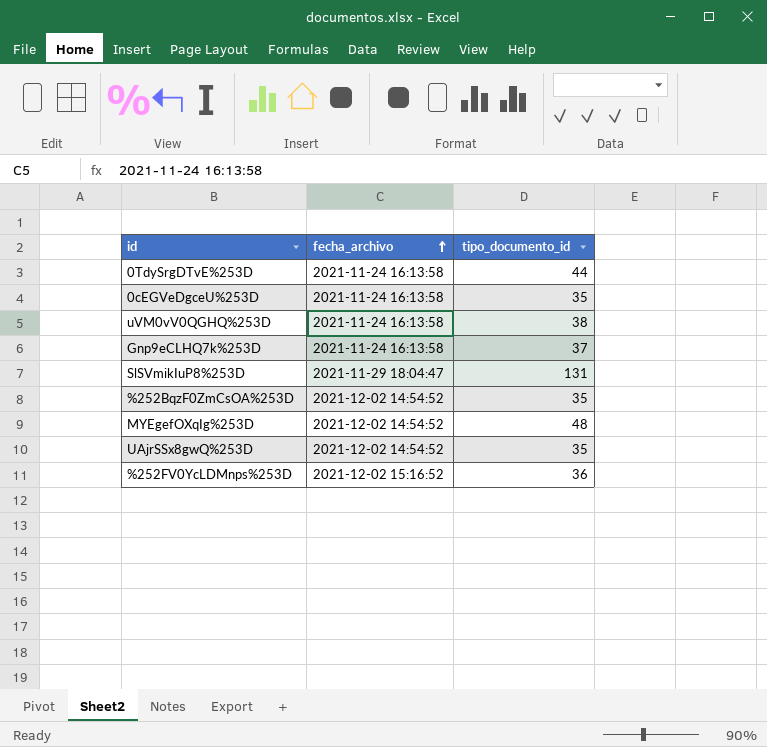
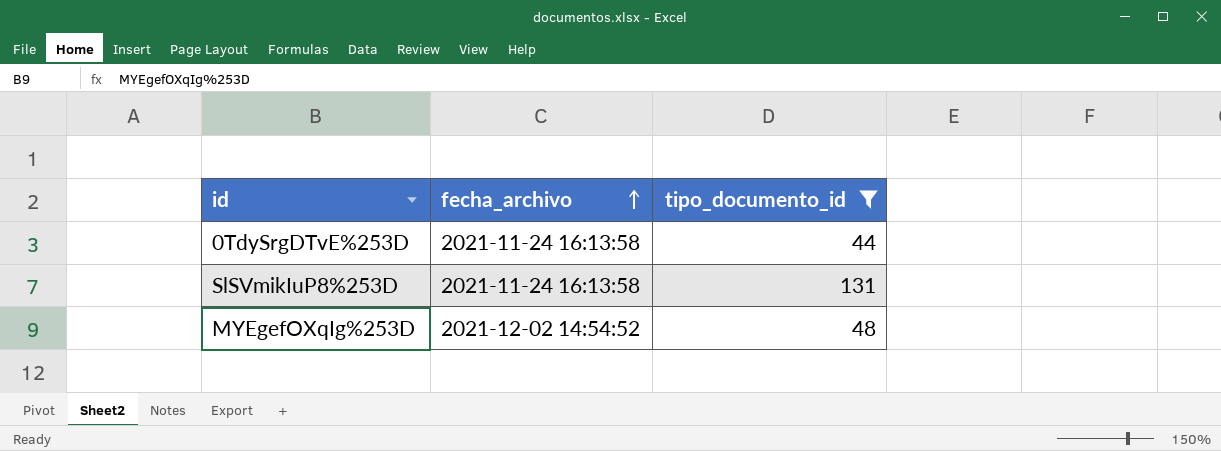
filter: none -> tipo_documento_id >= 44
SlSVmikIuP8%253D | fecha_archivo: 2021-11-29 18:04:47 -> 2021-11-24 16:13:58

